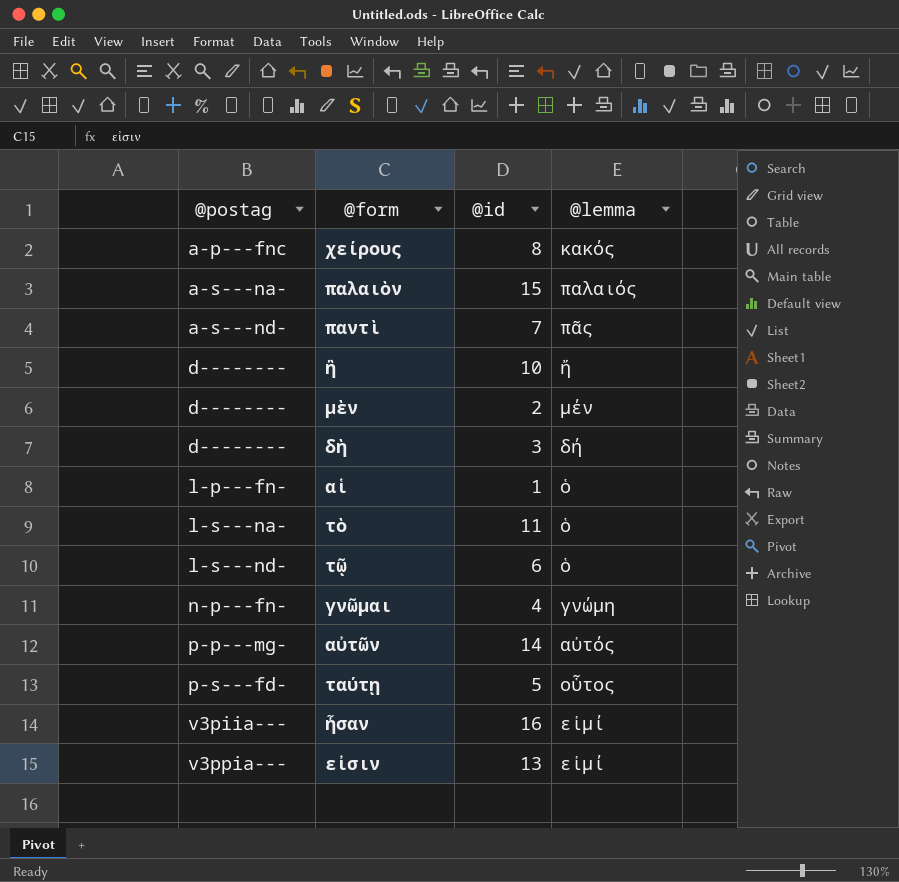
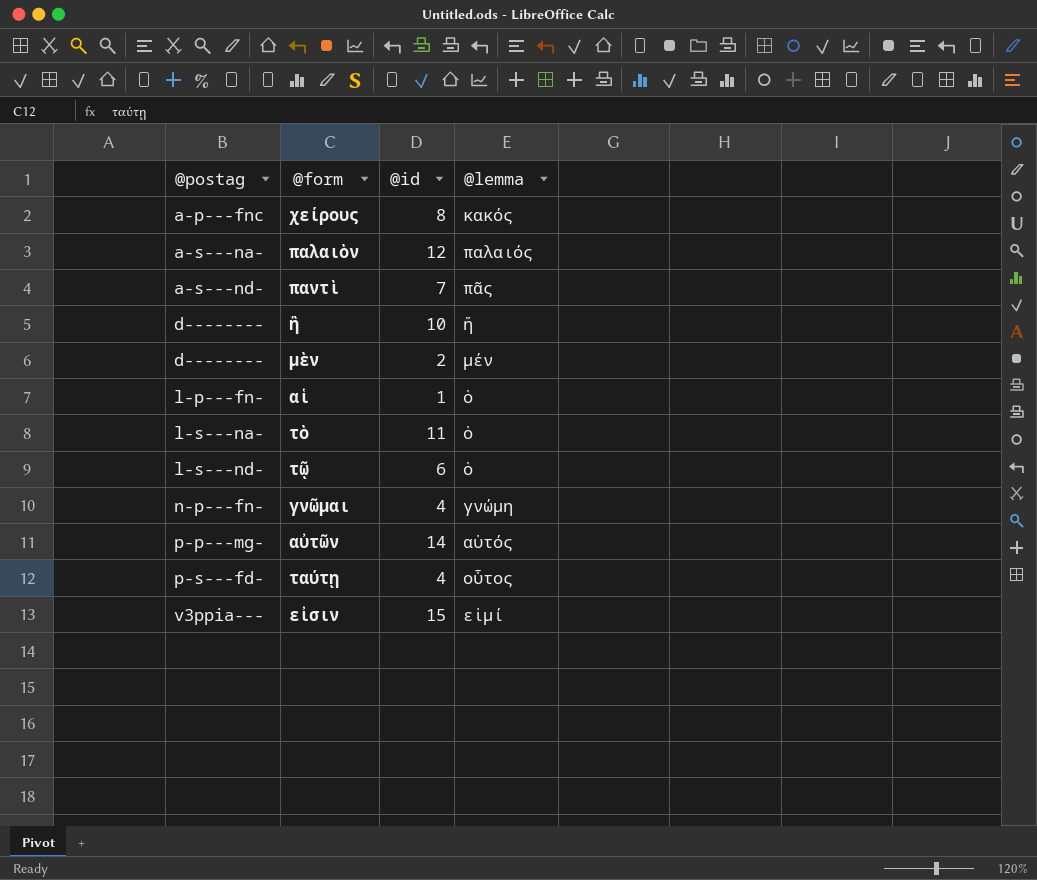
row δὴ: d-------- | 3 | δή -> none
row ἦσαν: v3piia--- | 16 | εἰμί -> none
παλαιὸν | @id: 15 -> 12
ταύτῃ | @id: 5 -> 4
εἰσιν | @id: 13 -> 15

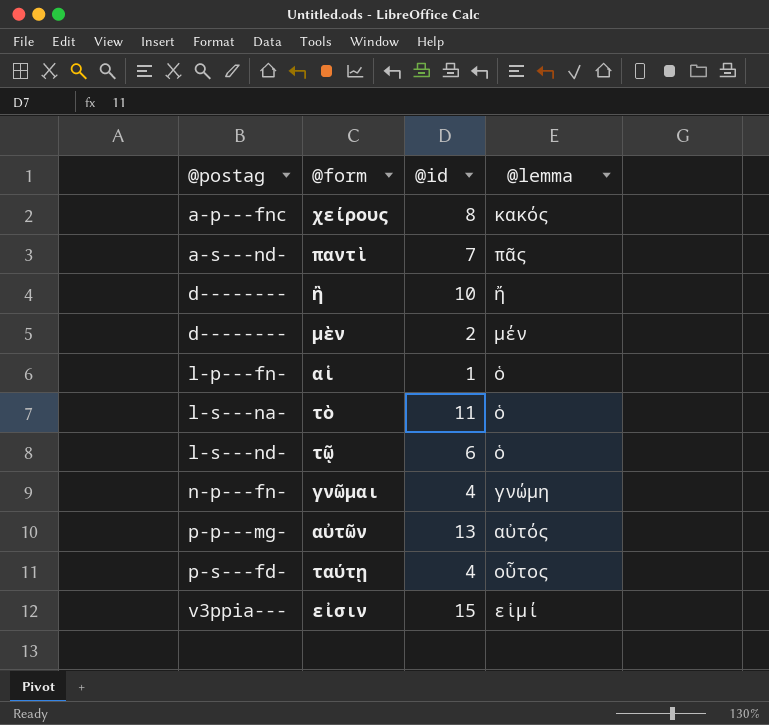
row παλαιὸν: a-s---na- | 12 | παλαιός -> none
αὐτῶν | @id: 14 -> 13

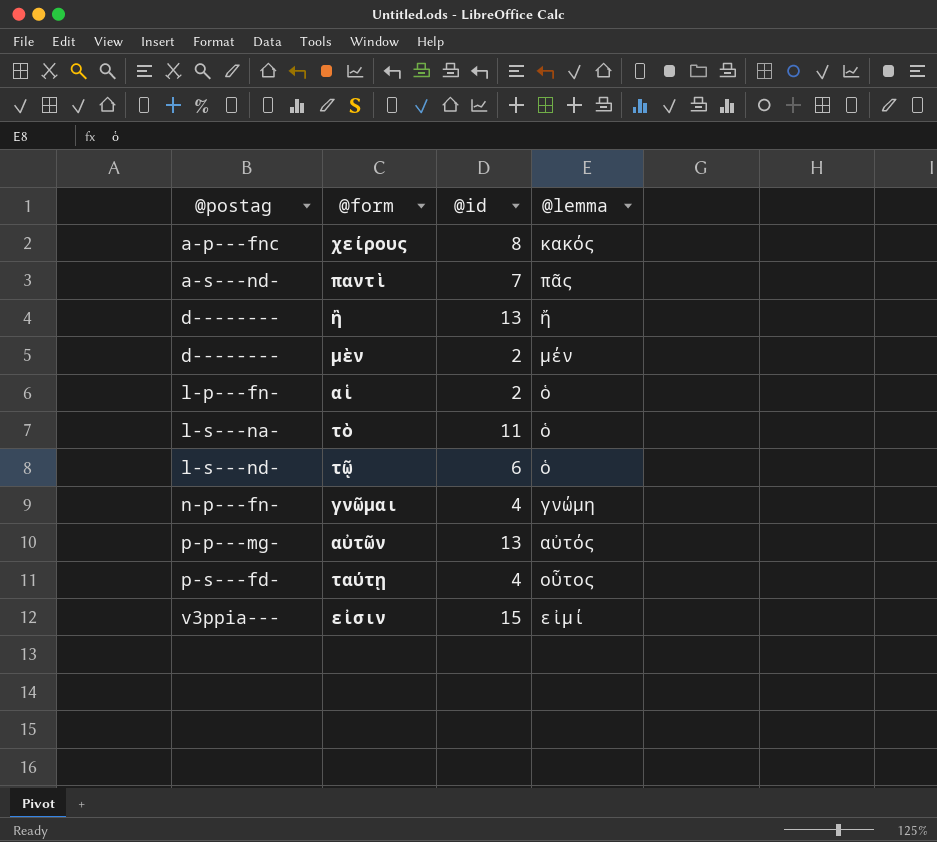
ἢ | @id: 10 -> 13
αἱ | @id: 1 -> 2

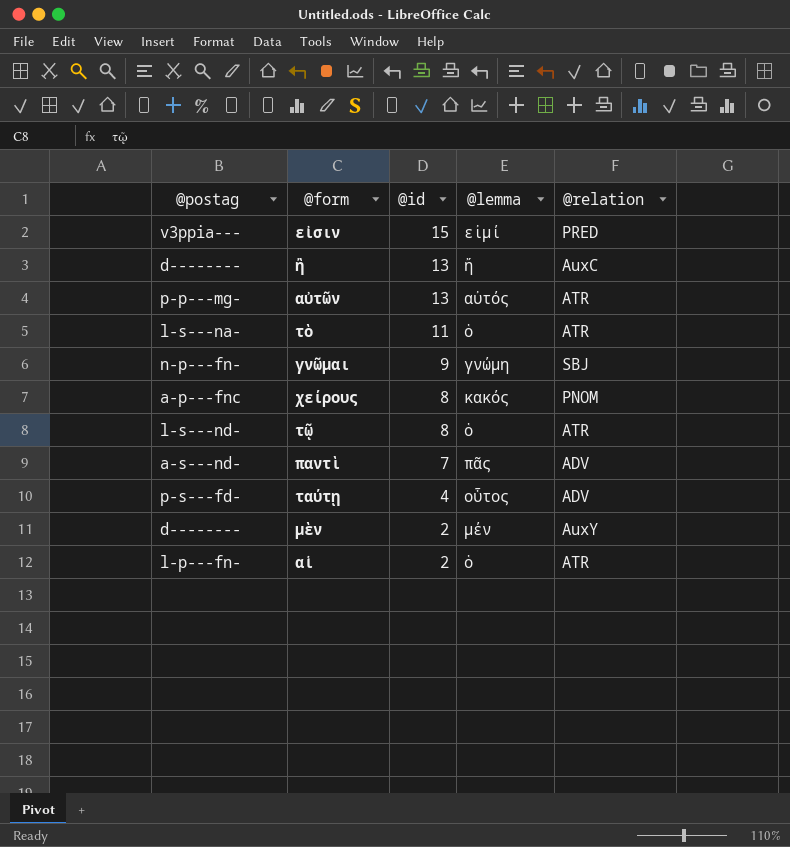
row order: @postag ascending -> @id descending
column @relation | position: none -> 5
γνῶμαι | @id: 4 -> 9
τῷ | @id: 6 -> 8

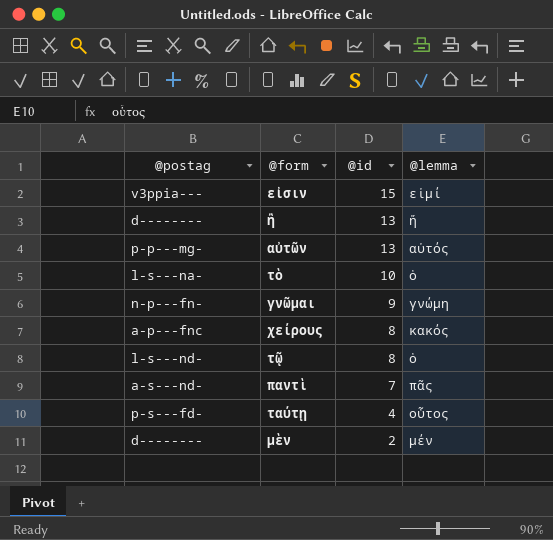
column @relation | position: 5 -> none
row αἱ: l-p---fn- | 2 | ὁ | ATR -> none
τὸ | @id: 11 -> 10

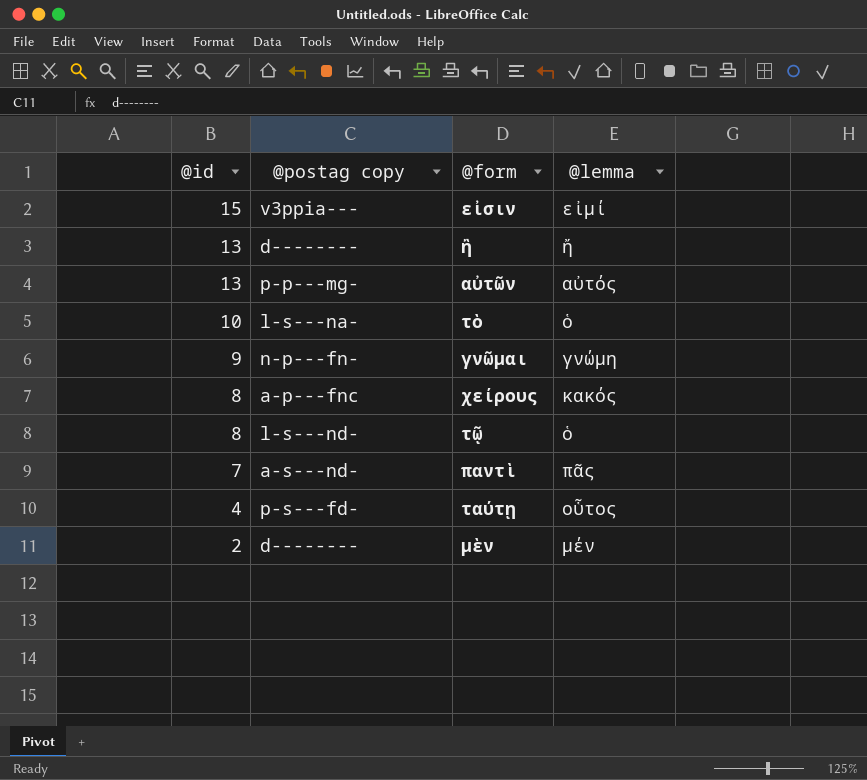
column @id | position: 3 -> 1
column name: @postag -> @postag copy

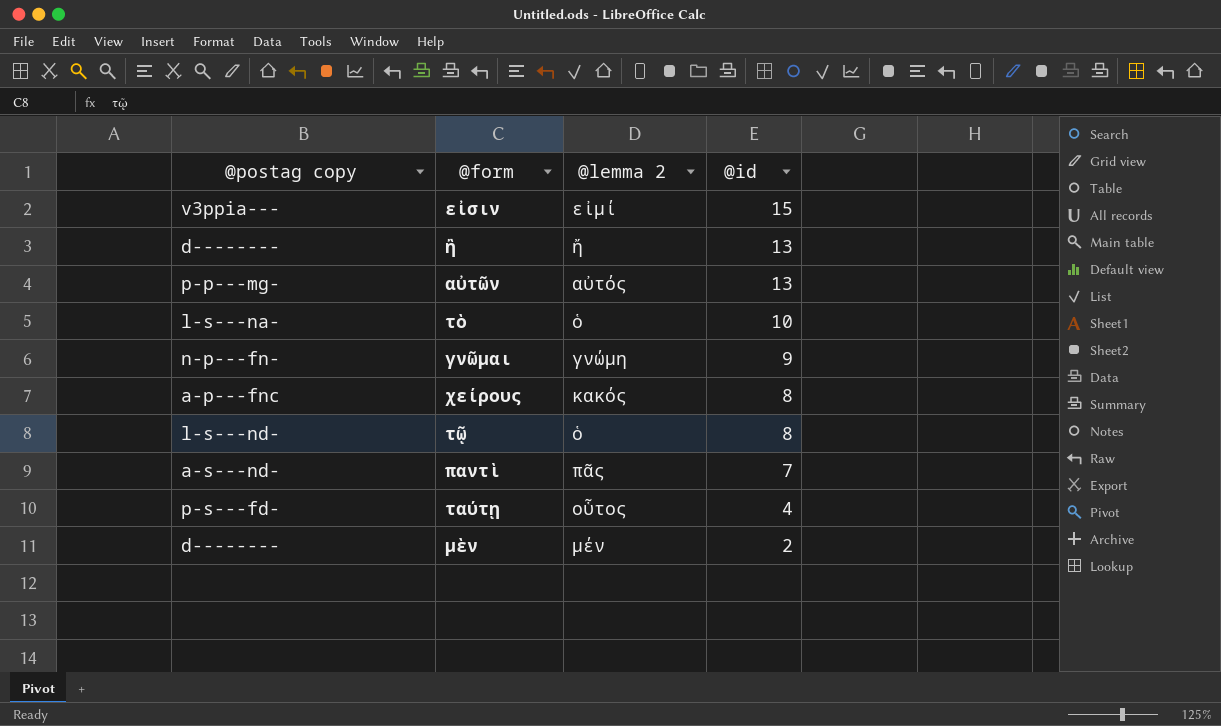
column name: @lemma -> @lemma 2
column @id | position: 1 -> 4

